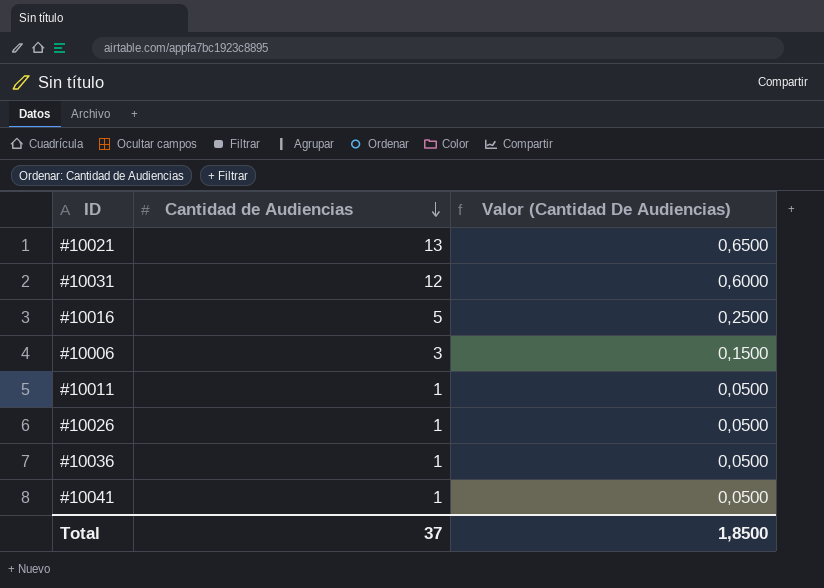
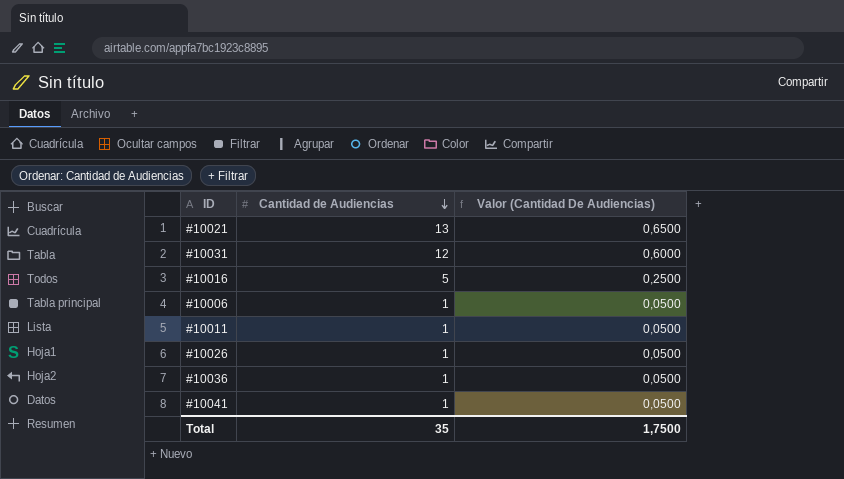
#10006 | Cantidad de Audiencias: 3 -> 1
#10006 | Valor (Cantidad De Audiencias): 0,1500 -> 0,0500
Total | Cantidad de Audiencias: 37 -> 35
Total | Valor (Cantidad De Audiencias): 1,8500 -> 1,7500

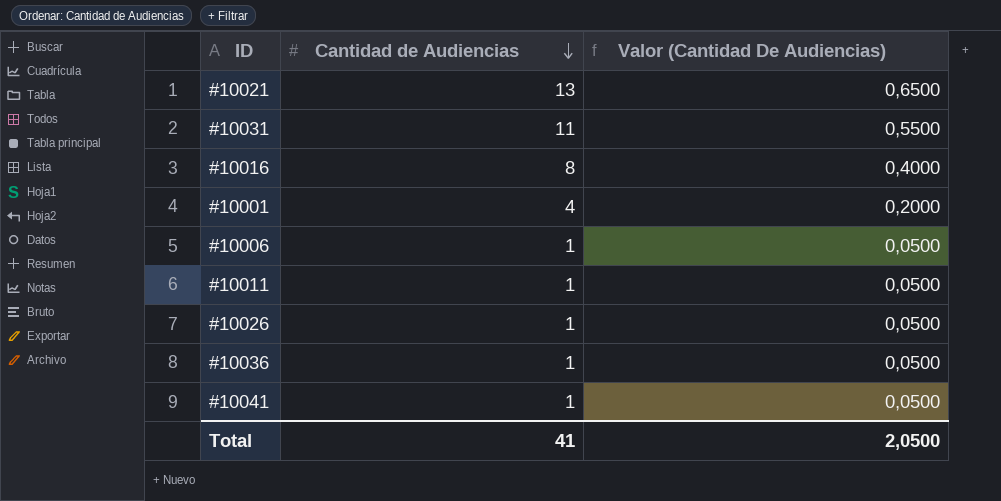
#10031 | Cantidad de Audiencias: 12 -> 11
#10031 | Valor (Cantidad De Audiencias): 0,6000 -> 0,5500
#10016 | Cantidad de Audiencias: 5 -> 8
#10016 | Valor (Cantidad De Audiencias): 0,2500 -> 0,4000
row #10001: none -> 4 | 0,2000
Total | Cantidad de Audiencias: 35 -> 41
Total | Valor (Cantidad De Audiencias): 1,7500 -> 2,0500

